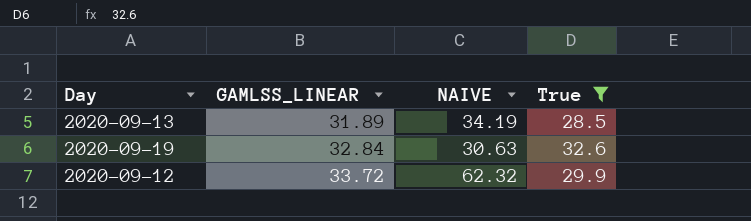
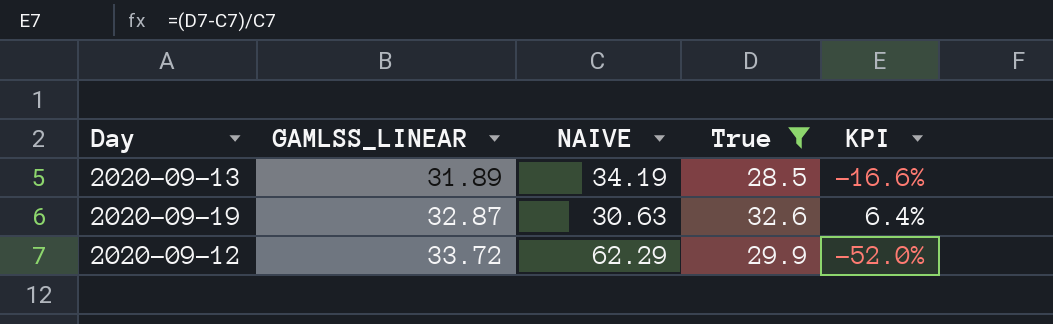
column KPI | formula: none -> ([True] - [NAIVE]) / [NAIVE]
2020-09-19 | GAMLSS_LINEAR: 32.84 -> 32.87
2020-09-12 | NAIVE: 62.32 -> 62.29

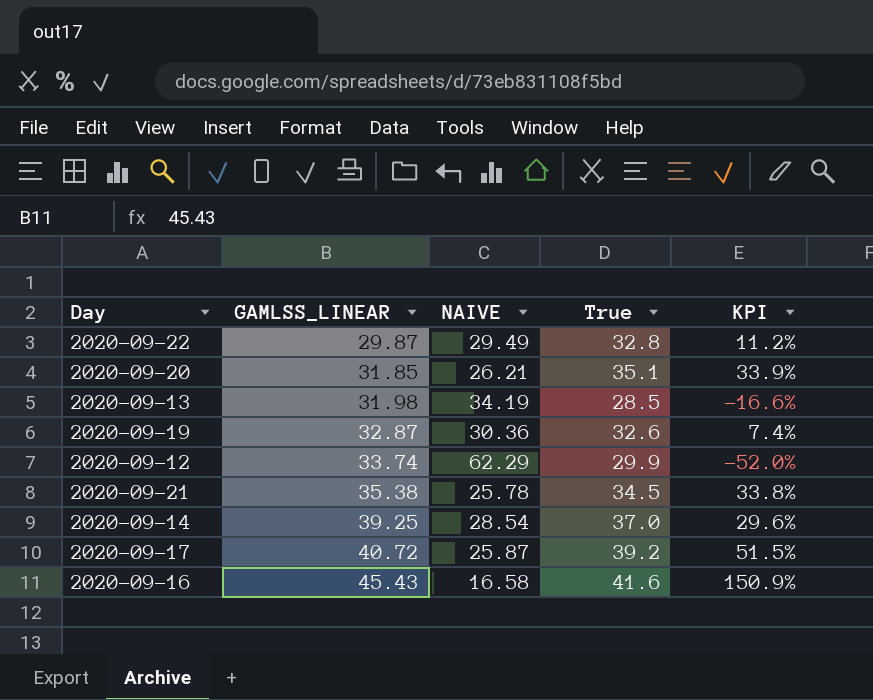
filter: True <= 32.6 -> none
2020-09-13 | GAMLSS_LINEAR: 31.89 -> 31.98
2020-09-19 | NAIVE: 30.63 -> 30.36
2020-09-19 | KPI: 6.4% -> 7.4%
2020-09-12 | GAMLSS_LINEAR: 33.72 -> 33.74

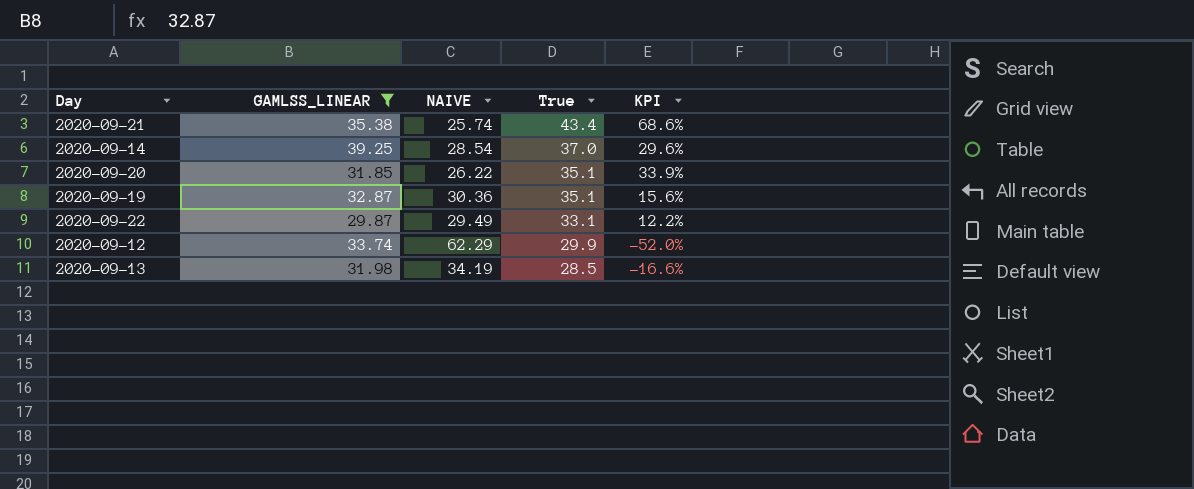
filter: none -> GAMLSS_LINEAR <= 39.25
row order: GAMLSS_LINEAR ascending -> True descending
2020-09-21 | NAIVE: 25.78 -> 25.74
2020-09-21 | True: 34.5 -> 43.4
2020-09-21 | KPI: 33.8% -> 68.6%
2020-09-20 | NAIVE: 26.21 -> 26.22
2020-09-19 | True: 32.6 -> 35.1
2020-09-19 | KPI: 7.4% -> 15.6%
2020-09-22 | True: 32.8 -> 33.1
2020-09-22 | KPI: 11.2% -> 12.2%

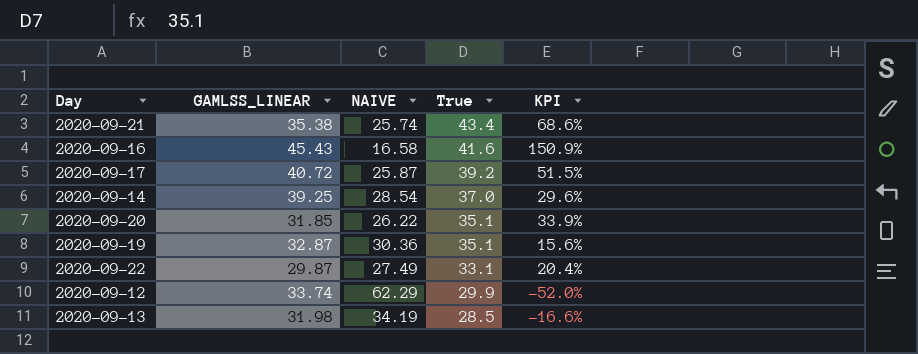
filter: GAMLSS_LINEAR <= 39.25 -> none
2020-09-22 | NAIVE: 29.49 -> 27.49
2020-09-22 | KPI: 12.2% -> 20.4%

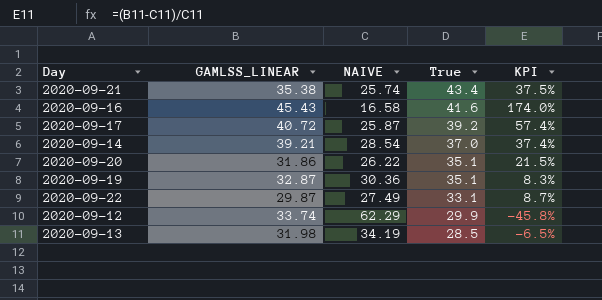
column KPI | formula: ([True] - [NAIVE]) / [NAIVE] -> ([GAMLSS_LINEAR] - [NAIVE]) / [NAIVE]
2020-09-14 | GAMLSS_LINEAR: 39.25 -> 39.21
2020-09-20 | GAMLSS_LINEAR: 31.85 -> 31.86

